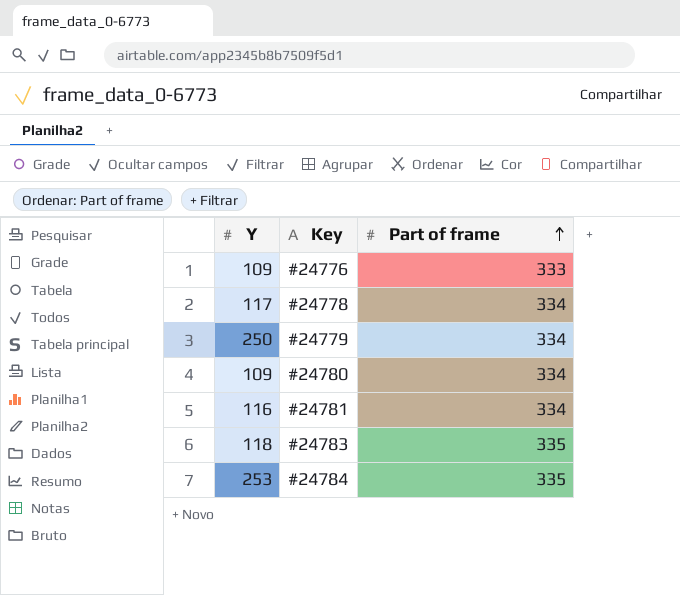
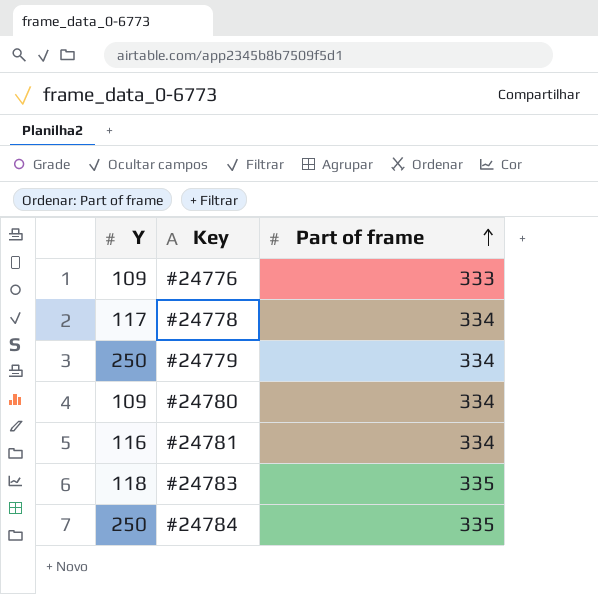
#24784 | Y: 253 -> 250

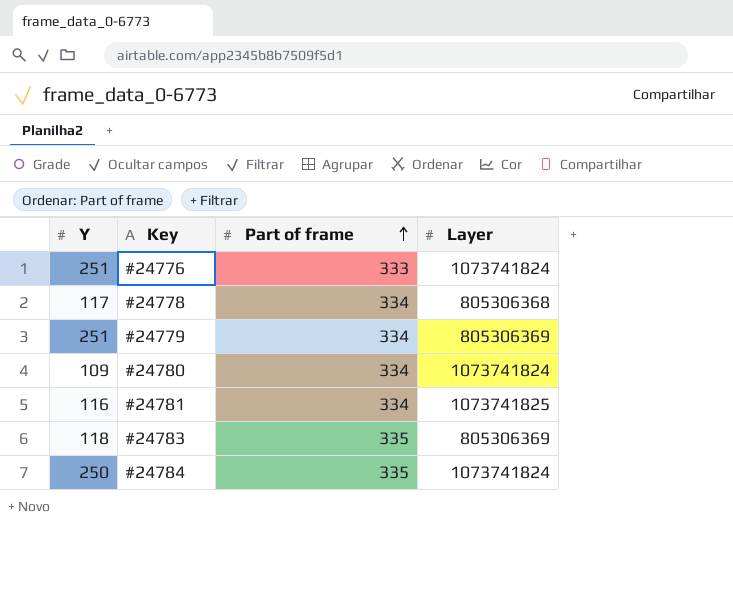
column Layer | position: none -> 4
#24776 | Y: 109 -> 251
#24779 | Y: 250 -> 251

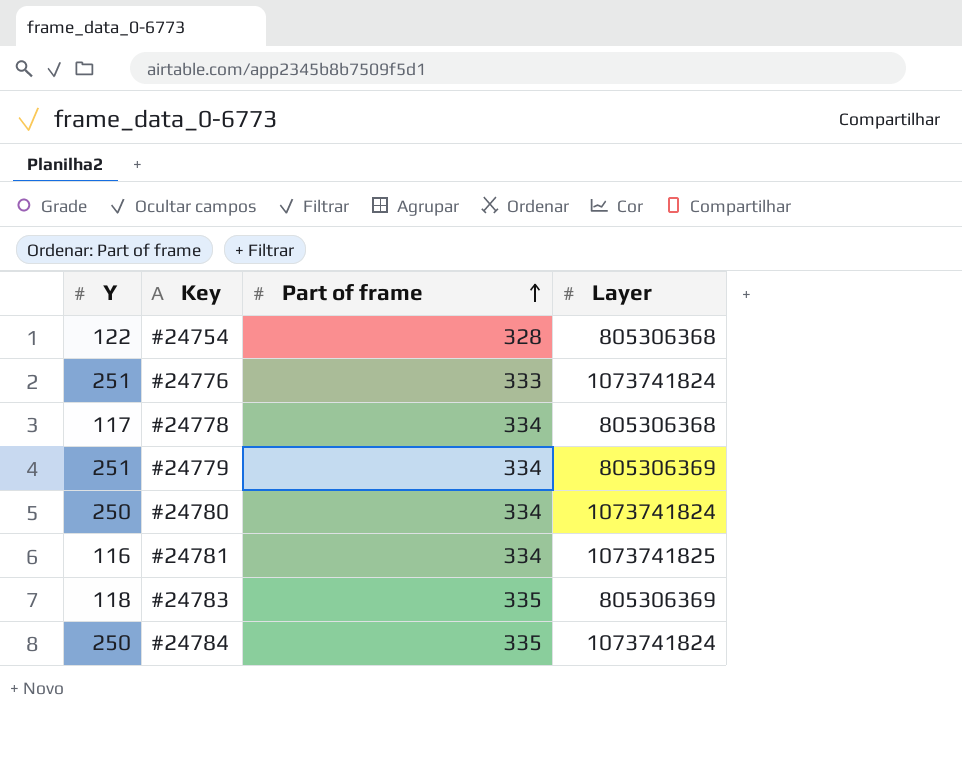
row #24754: none -> 122 | 328 | 805306368
#24780 | Y: 109 -> 250

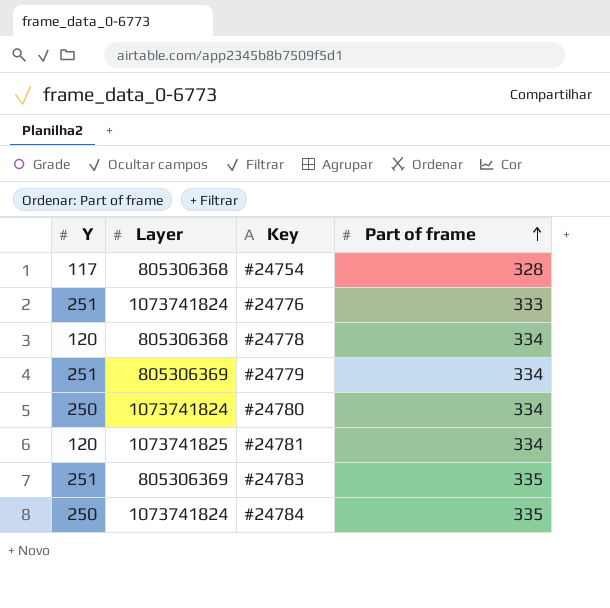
column Layer | position: 4 -> 2
#24754 | Y: 122 -> 117
#24778 | Y: 117 -> 120
#24781 | Y: 116 -> 120
#24783 | Y: 118 -> 251

